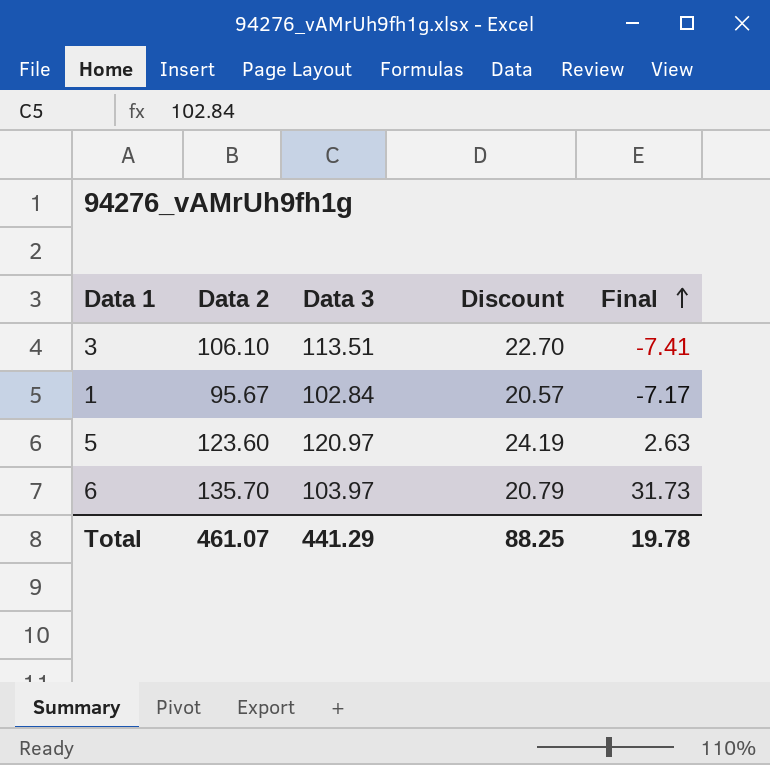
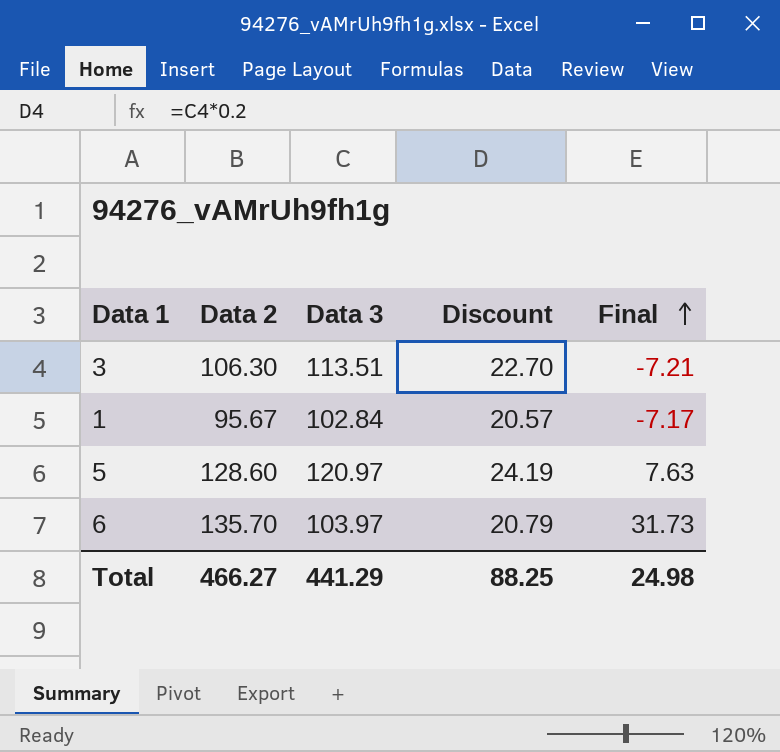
3 | Data 2: 106.10 -> 106.30
3 | Final: -7.41 -> -7.21
5 | Data 2: 123.60 -> 128.60
5 | Final: 2.63 -> 7.63
Total | Data 2: 461.07 -> 466.27
Total | Final: 19.78 -> 24.98

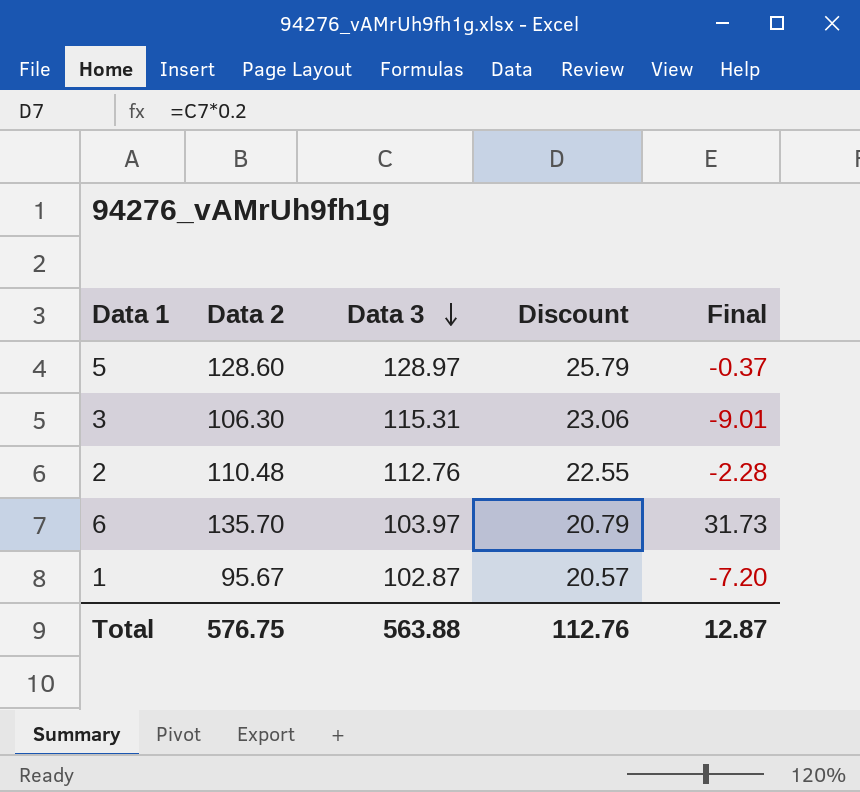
row order: Final ascending -> Data 3 descending
5 | Data 3: 120.97 -> 128.97
5 | Discount: 24.19 -> 25.79
5 | Final: 7.63 -> -0.37
3 | Data 3: 113.51 -> 115.31
3 | Discount: 22.70 -> 23.06
3 | Final: -7.21 -> -9.01
row 2: none -> 110.48 | 112.76 | 22.55 | -2.28
1 | Data 3: 102.84 -> 102.87
1 | Final: -7.17 -> -7.20
Total | Data 2: 466.27 -> 576.75
Total | Data 3: 441.29 -> 563.88
Total | Discount: 88.25 -> 112.76
Total | Final: 24.98 -> 12.87

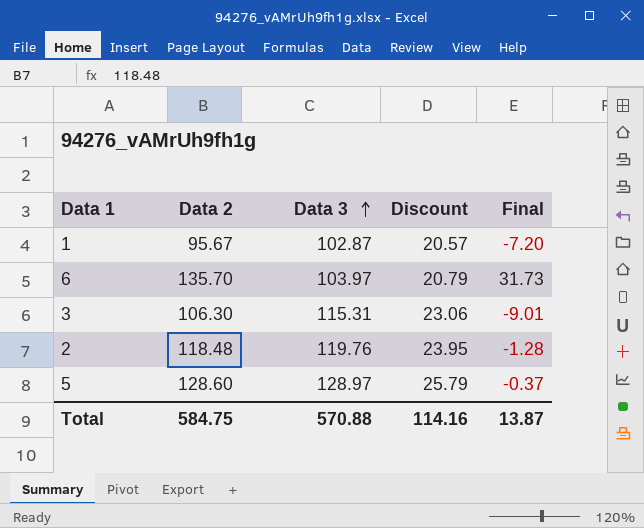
row order: Data 3 descending -> Data 3 ascending
2 | Data 2: 110.48 -> 118.48
2 | Data 3: 112.76 -> 119.76
2 | Discount: 22.55 -> 23.95
2 | Final: -2.28 -> -1.28
Total | Data 2: 576.75 -> 584.75
Total | Data 3: 563.88 -> 570.88
Total | Discount: 112.76 -> 114.16
Total | Final: 12.87 -> 13.87

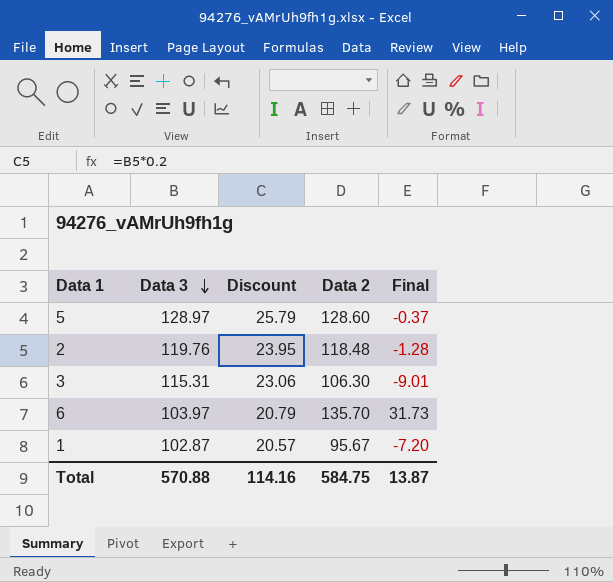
row order: Data 3 ascending -> Data 3 descending
column Data 2 | position: 2 -> 4

